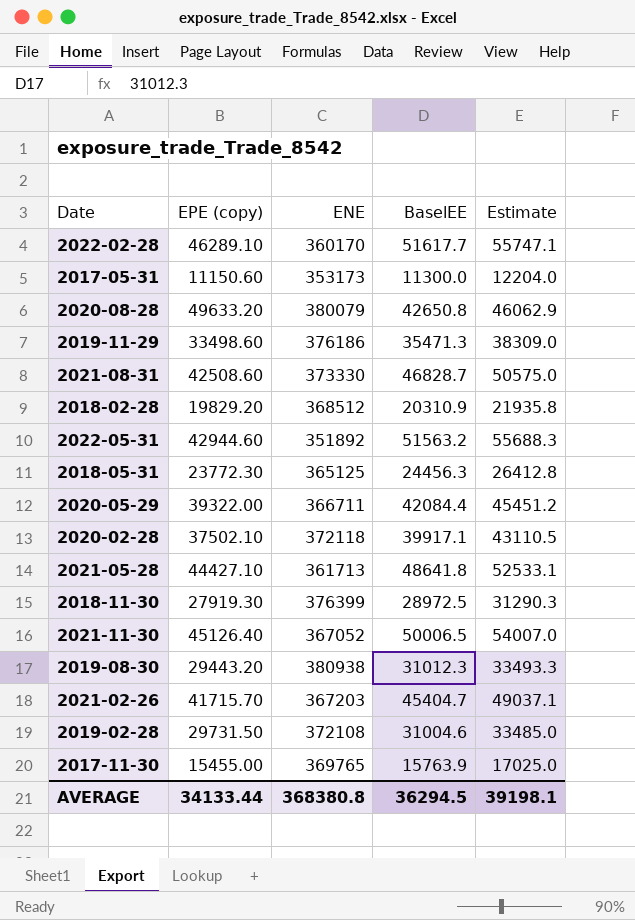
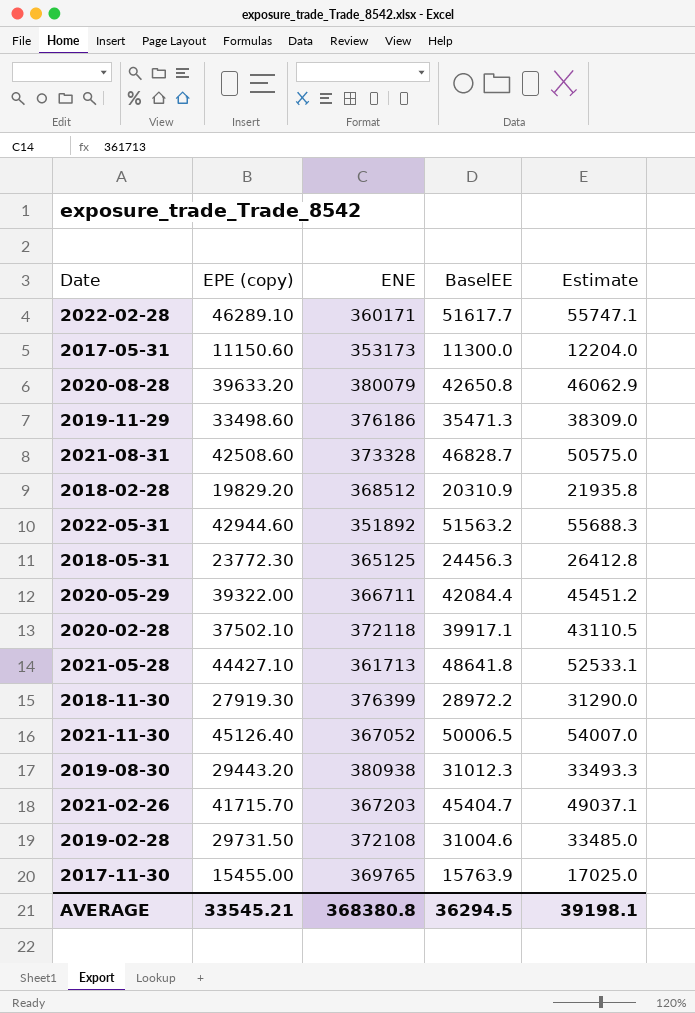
2022-02-28 | ENE: 360170 -> 360171
2020-08-28 | EPE (copy): 49633.20 -> 39633.20
2021-08-31 | ENE: 373330 -> 373328
2018-11-30 | BaselEE: 28972.5 -> 28972.2
2018-11-30 | Estimate: 31290.3 -> 31290.0
AVERAGE | EPE (copy): 34133.44 -> 33545.21

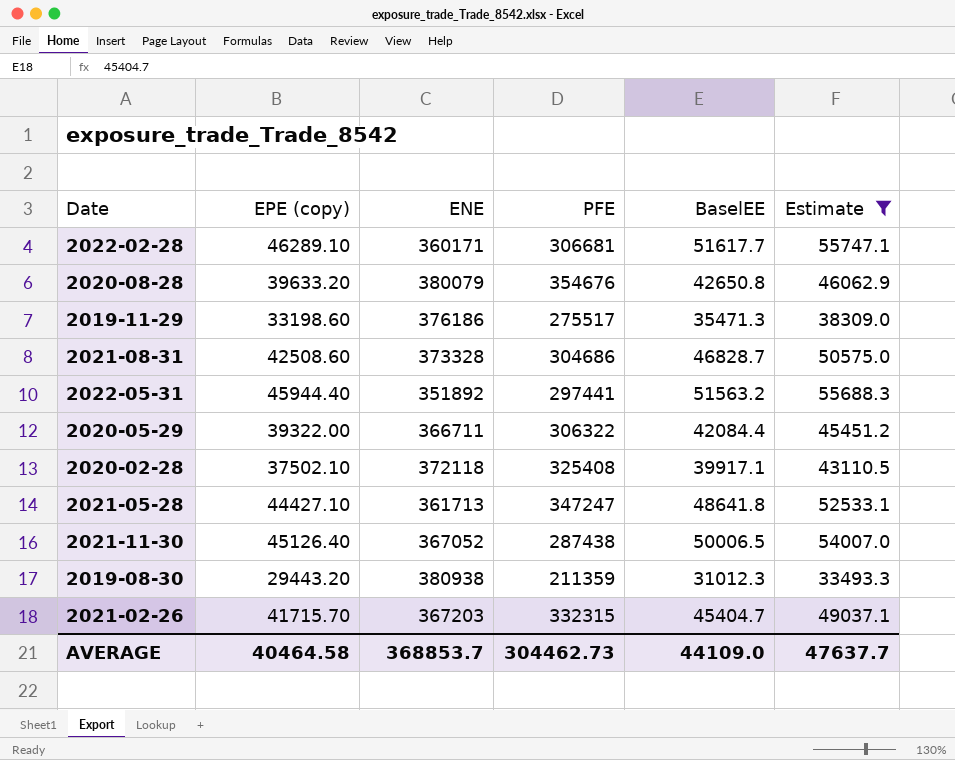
filter: none -> Estimate >= 33493.3
column PFE | position: none -> 4
2019-11-29 | EPE (copy): 33498.60 -> 33198.60
2022-05-31 | EPE (copy): 42944.60 -> 45944.40
AVERAGE | EPE (copy): 33545.21 -> 40464.58
AVERAGE | ENE: 368380.8 -> 368853.7
AVERAGE | BaselEE: 36294.5 -> 44109.0
AVERAGE | Estimate: 39198.1 -> 47637.7

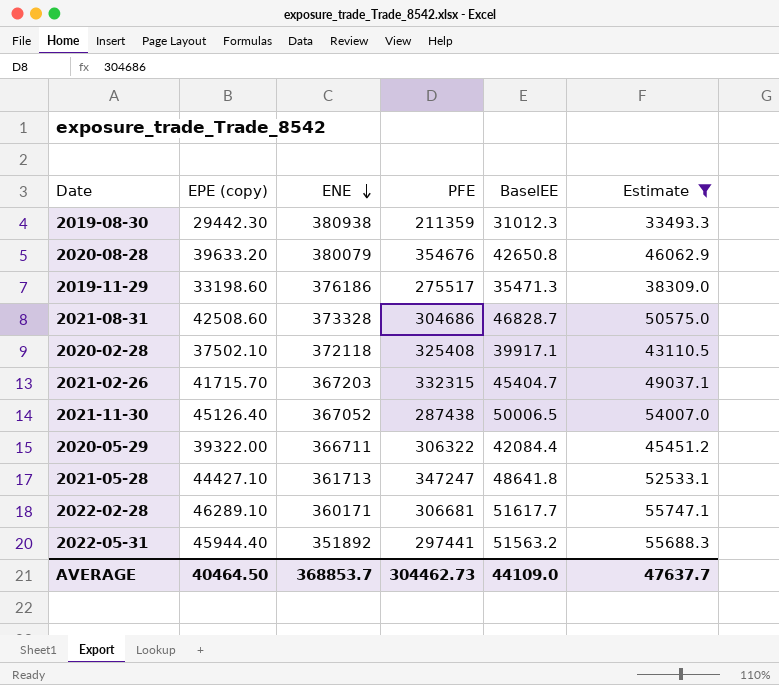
row order: none -> ENE descending
2019-08-30 | EPE (copy): 29443.20 -> 29442.30
AVERAGE | EPE (copy): 40464.58 -> 40464.50

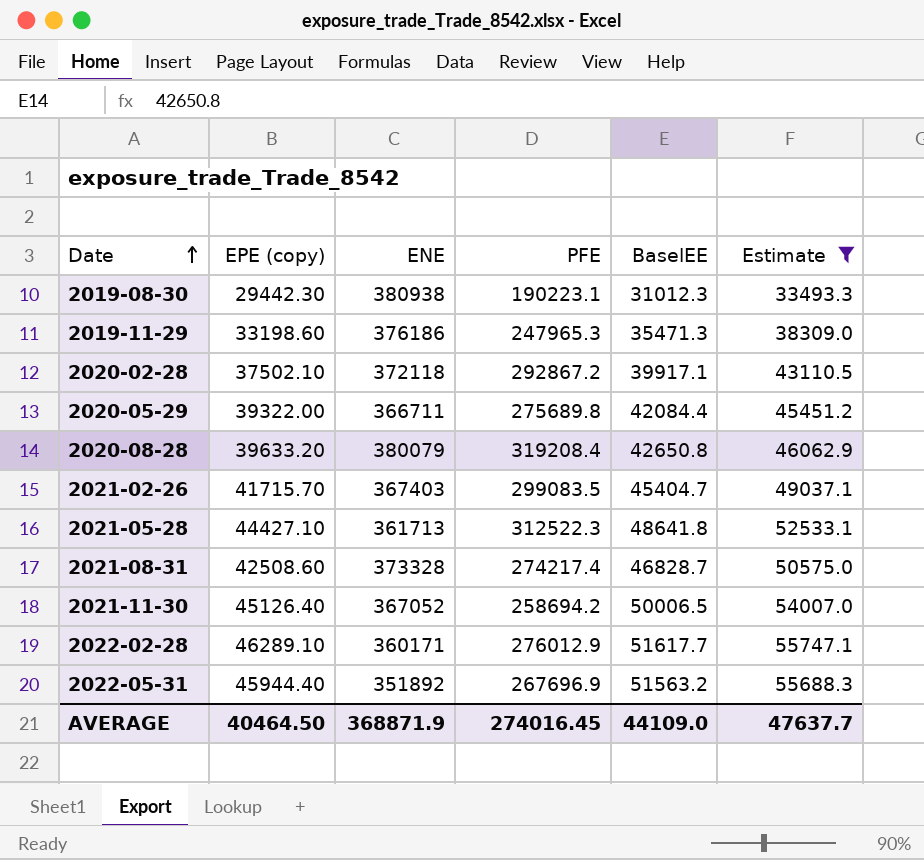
row order: ENE descending -> Date ascending
2019-08-30 | PFE: 211359 -> 190223.1
2019-11-29 | PFE: 275517 -> 247965.3
2020-02-28 | PFE: 325408 -> 292867.2
2020-05-29 | PFE: 306322 -> 275689.8
2020-08-28 | PFE: 354676 -> 319208.4
2021-02-26 | ENE: 367203 -> 367403
2021-02-26 | PFE: 332315 -> 299083.5
2021-05-28 | PFE: 347247 -> 312522.3
2021-08-31 | PFE: 304686 -> 274217.4
2021-11-30 | PFE: 287438 -> 258694.2
2022-02-28 | PFE: 306681 -> 276012.9
2022-05-31 | PFE: 297441 -> 267696.9
AVERAGE | ENE: 368853.7 -> 368871.9
AVERAGE | PFE: 304462.73 -> 274016.45

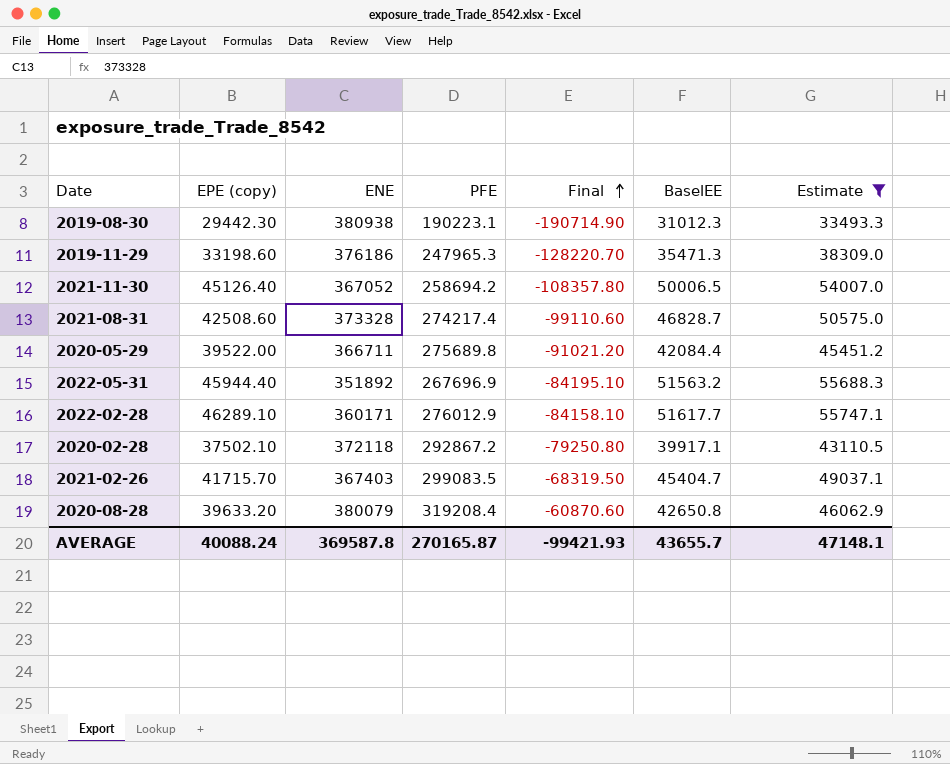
row order: Date ascending -> Final ascending
column Final | formula: none -> [PFE] - [ENE]
row 2021-05-28: 44427.10 | 361713 | 312522.3 | 48641.8 | 52533.1 -> none
2020-05-29 | EPE (copy): 39322.00 -> 39522.00
AVERAGE | EPE (copy): 40464.50 -> 40088.24
AVERAGE | ENE: 368871.9 -> 369587.8
AVERAGE | PFE: 274016.45 -> 270165.87
AVERAGE | BaselEE: 44109.0 -> 43655.7
AVERAGE | Estimate: 47637.7 -> 47148.1

